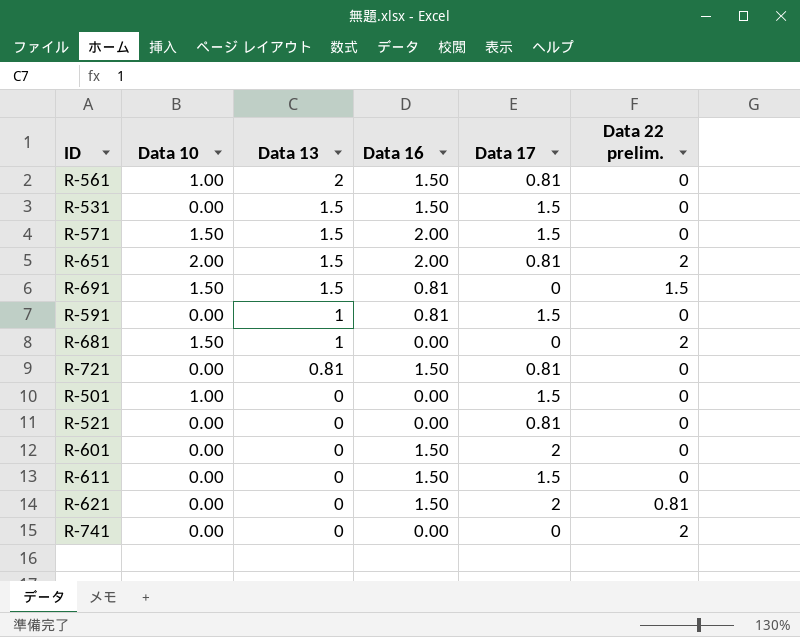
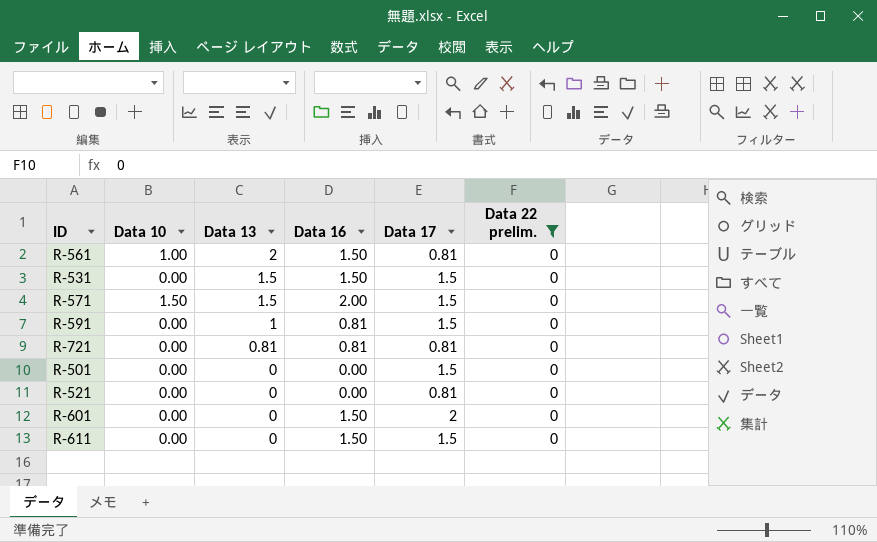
filter: none -> Data 22 prelim. = 0
R-721 | Data 16: 1.50 -> 0.81
R-501 | Data 10: 1.00 -> 0.00

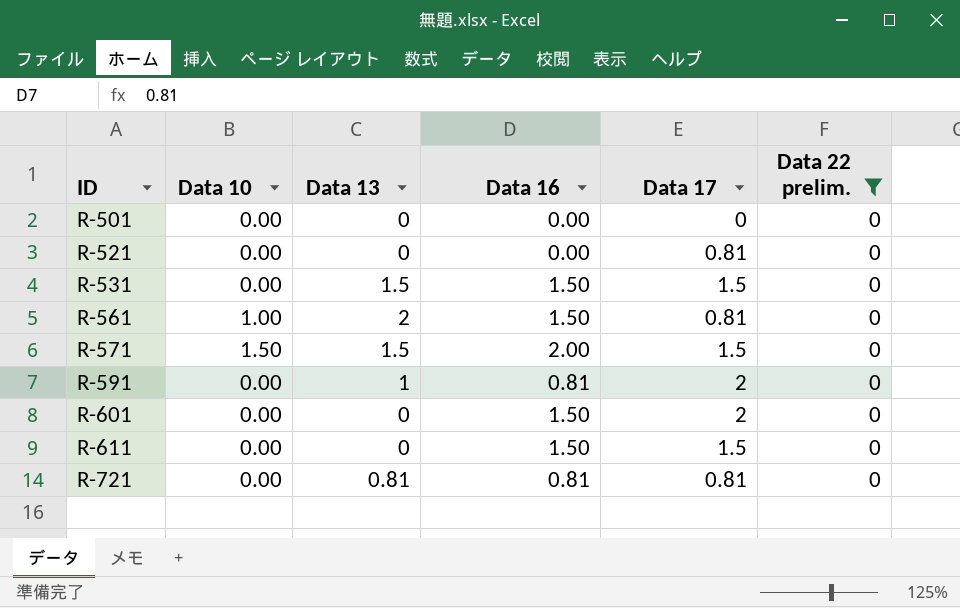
row order: Data 13 descending -> ID ascending
R-501 | Data 17: 1.5 -> 0
R-591 | Data 17: 1.5 -> 2

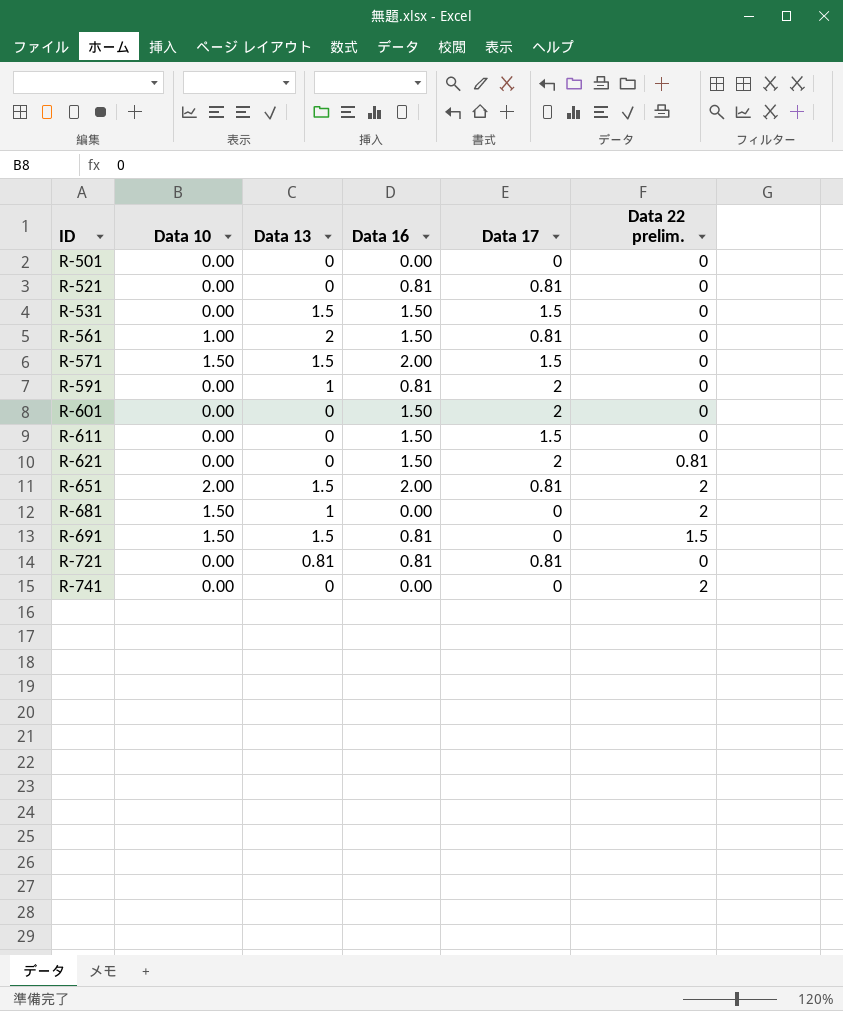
filter: Data 22 prelim. = 0 -> none
R-521 | Data 16: 0.00 -> 0.81

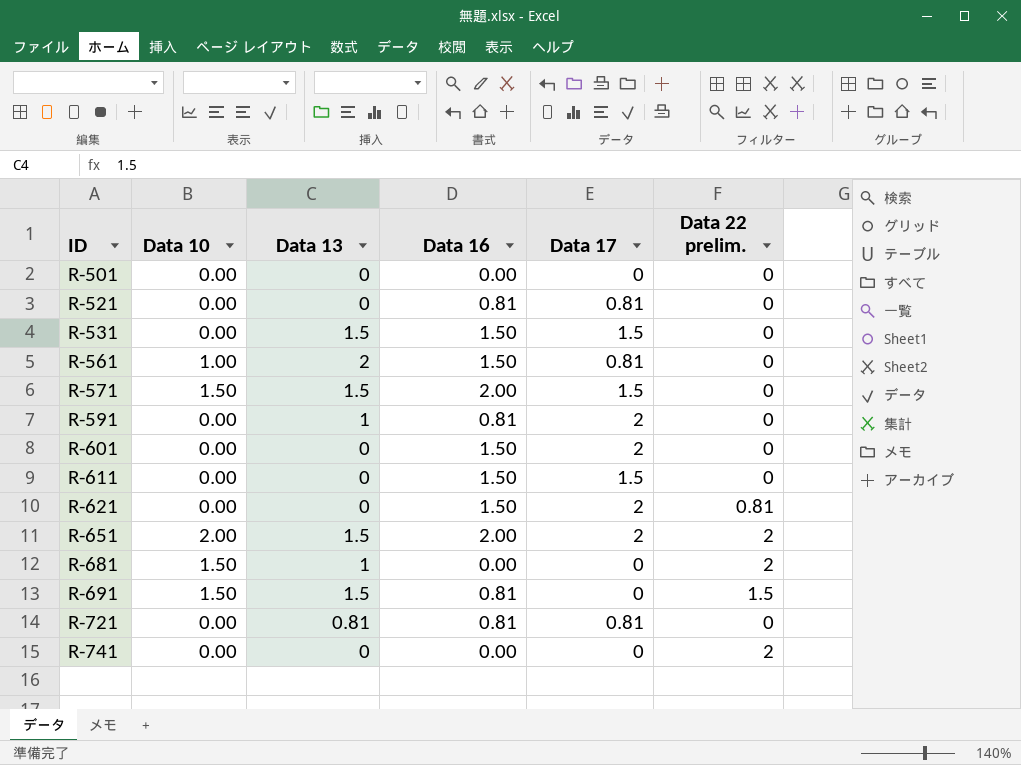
R-651 | Data 17: 0.81 -> 2

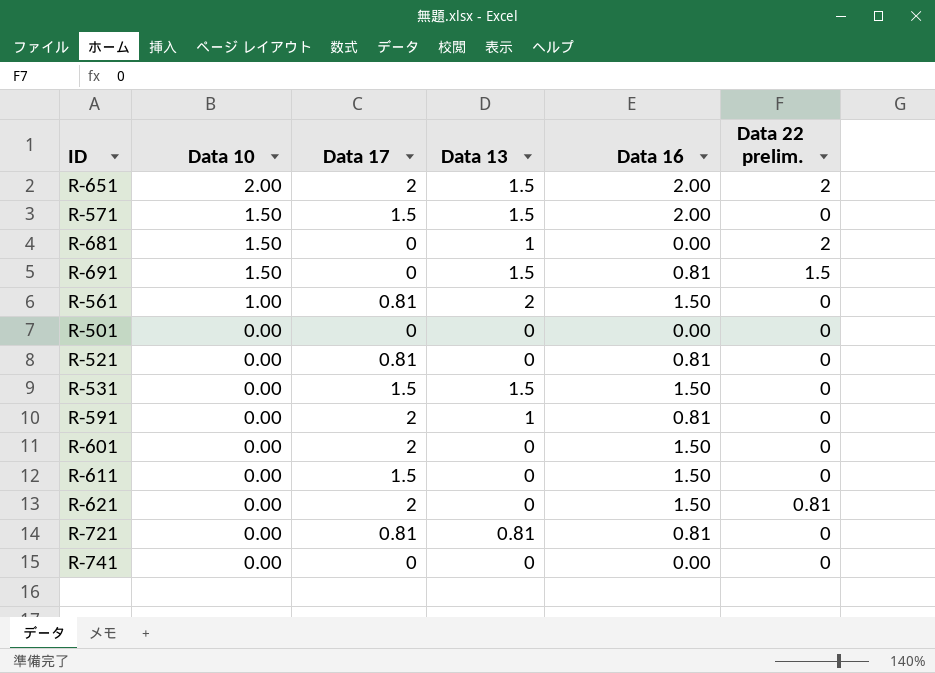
row order: ID ascending -> Data 10 descending
column Data 17 | position: 5 -> 3
R-741 | Data 22 prelim.: 2 -> 0

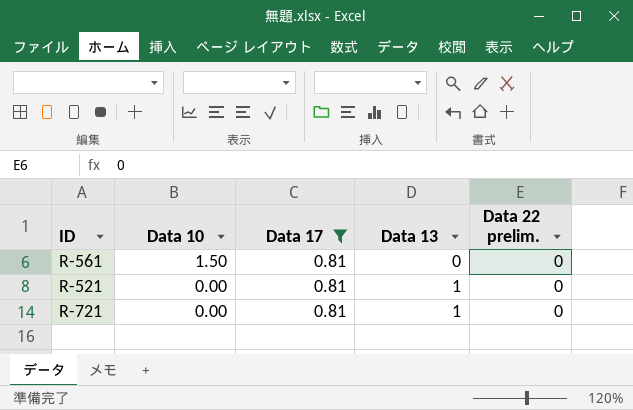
filter: none -> Data 17 = 0.81
column Data 16 | position: 5 -> none
R-561 | Data 10: 1.00 -> 1.50
R-561 | Data 13: 2 -> 0
R-521 | Data 13: 0 -> 1
R-721 | Data 13: 0.81 -> 1

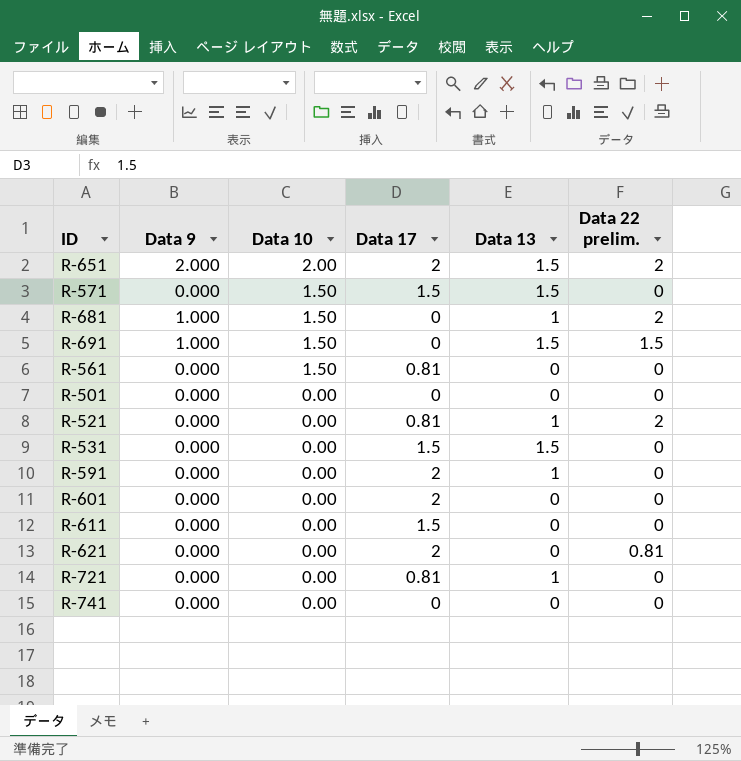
filter: Data 17 = 0.81 -> none
column Data 9 | position: none -> 2
R-521 | Data 22 prelim.: 0 -> 2

